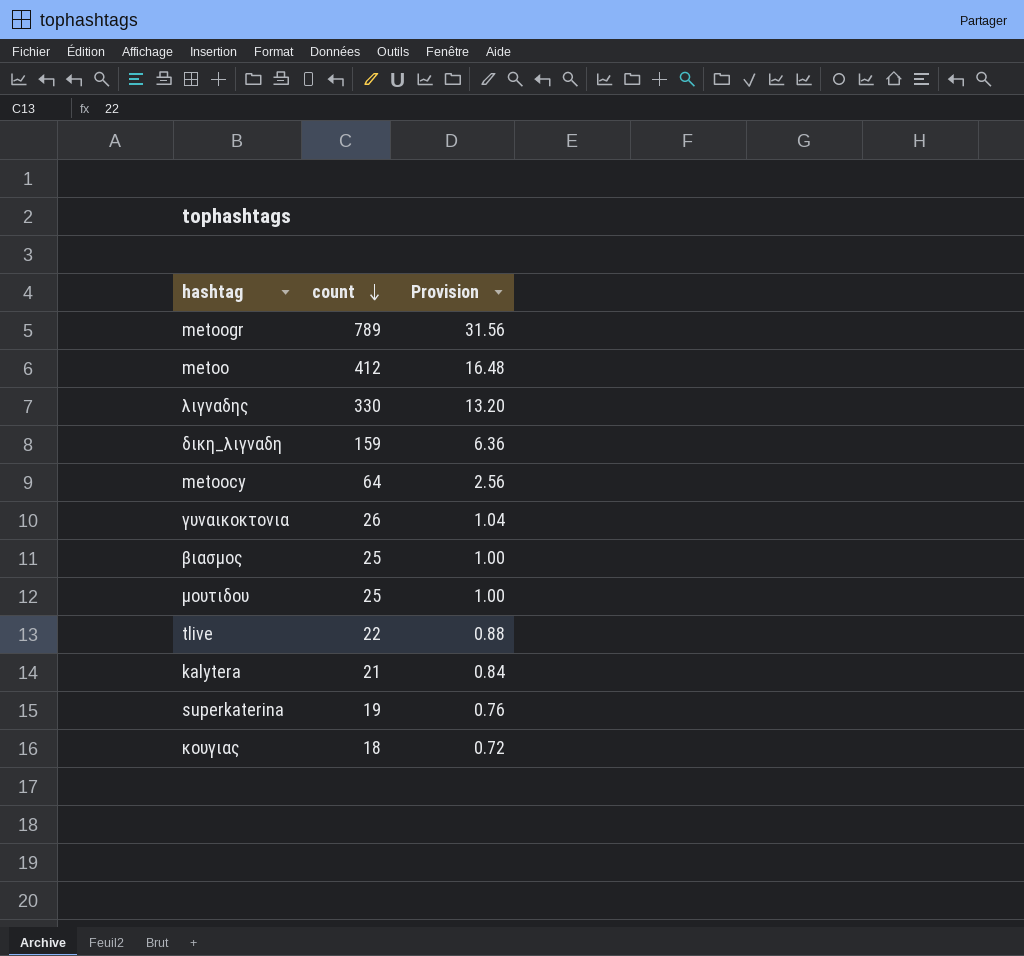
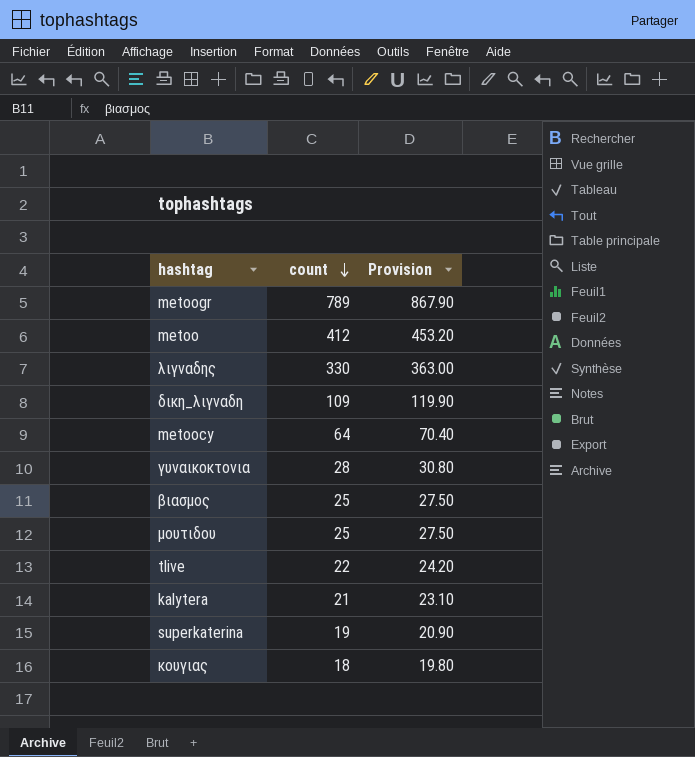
column Provision | formula: [count] * 0.04 -> [count] * 1.1
δικη_λιγναδη | count: 159 -> 109
γυναικοκτονια | count: 26 -> 28

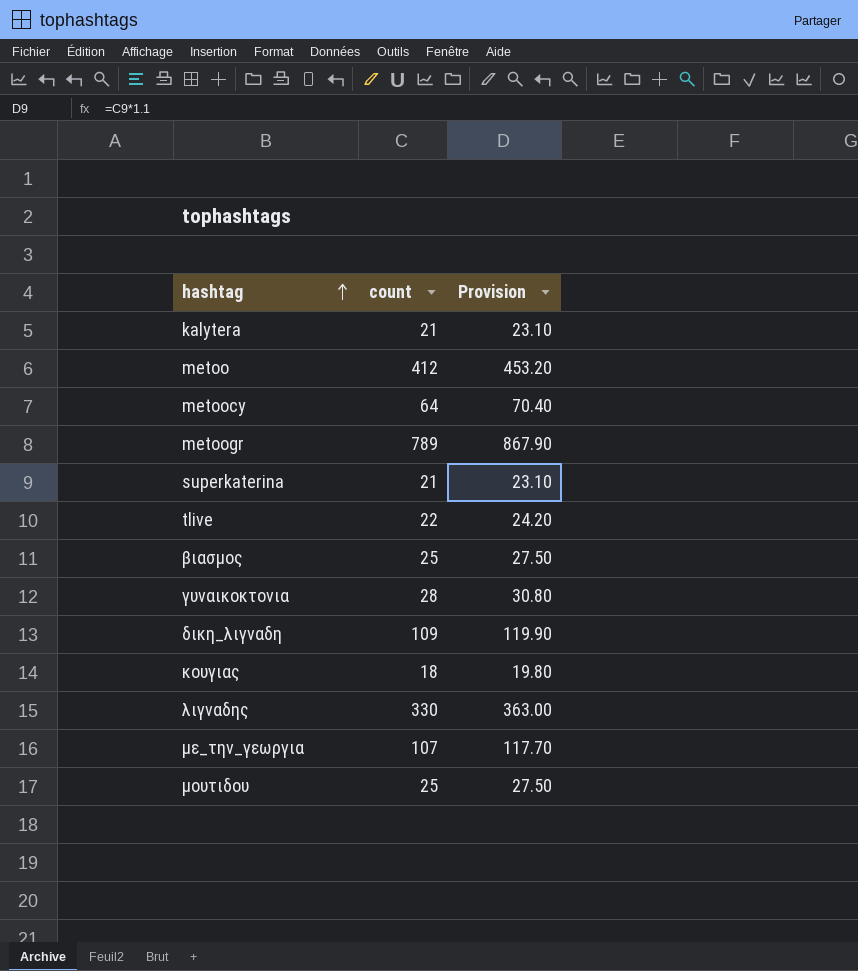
row order: count descending -> hashtag ascending
superkaterina | count: 19 -> 21
superkaterina | Provision: 20.90 -> 23.10
row με_την_γεωργια: none -> 107 | 117.70

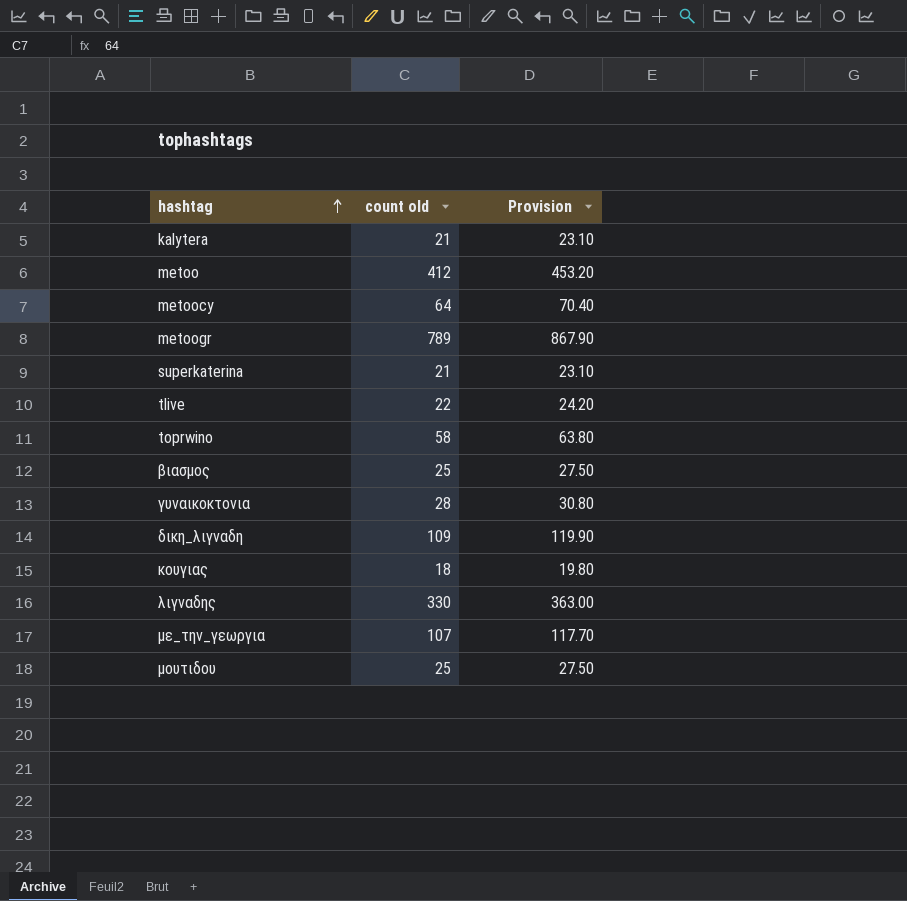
column name: count -> count old
row toprwino: none -> 58 | 63.80

